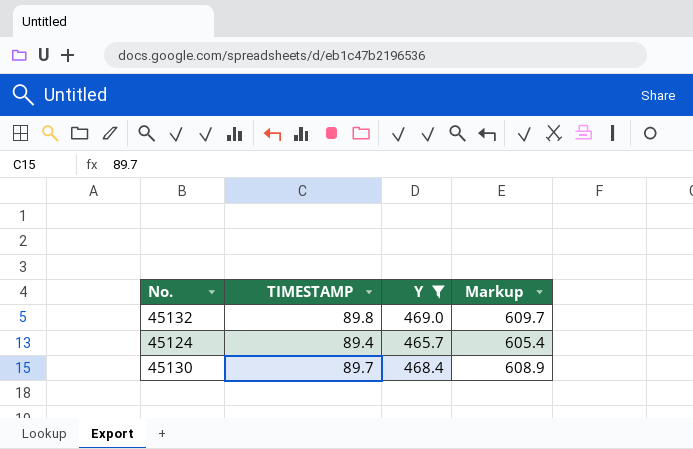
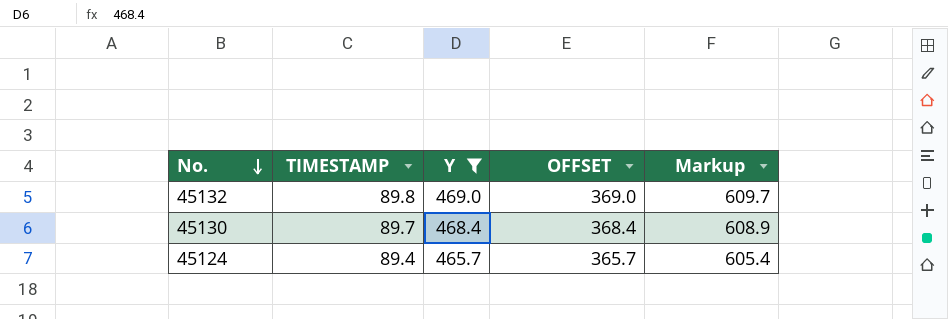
row order: none -> No. descending
column OFFSET | formula: none -> [Y] - 100

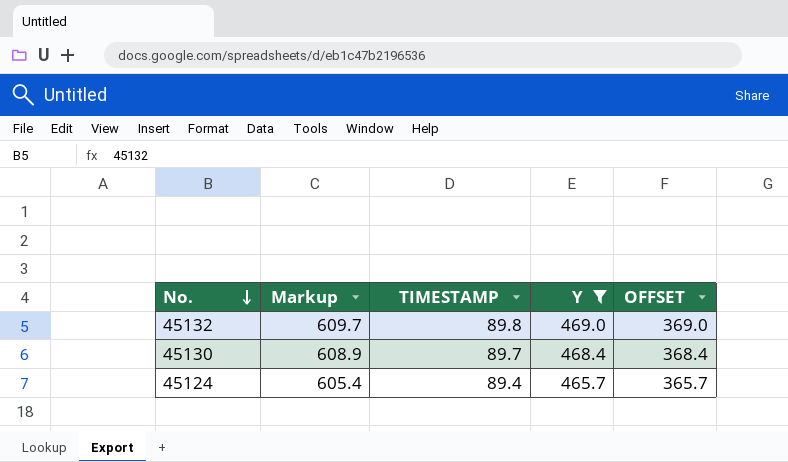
column Markup | position: 5 -> 2

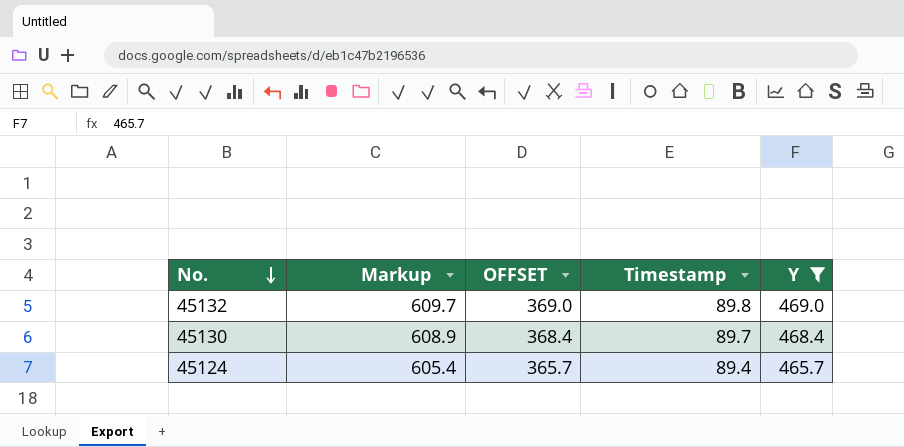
column OFFSET | position: 5 -> 3
column name: TIMESTAMP -> Timestamp

